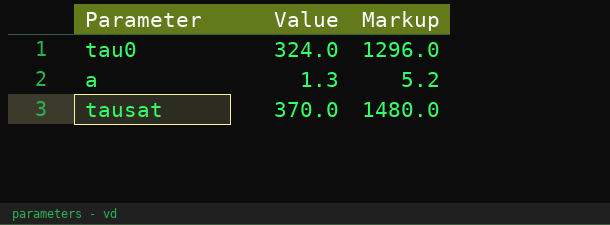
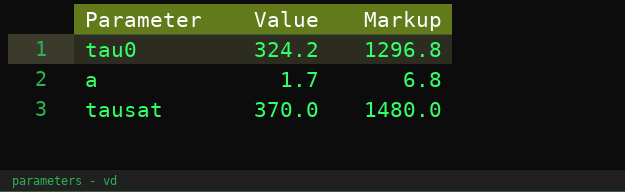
tau0 | Value: 324.0 -> 324.2
tau0 | Markup: 1296.0 -> 1296.8
a | Value: 1.3 -> 1.7
a | Markup: 5.2 -> 6.8

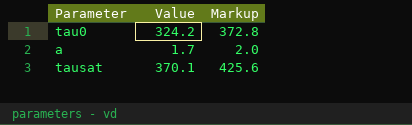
column Markup | formula: [Value] * 4 -> [Value] * 1.15
tausat | Value: 370.0 -> 370.1

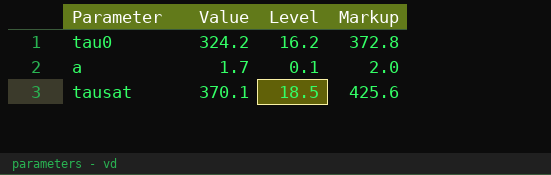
column Level | formula: none -> [Value] * 0.05

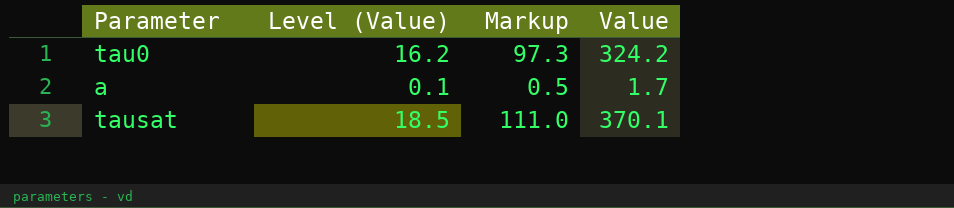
column name: Level -> Level (Value)
column Markup | formula: [Value] * 1.15 -> [Value] * 0.3
column Value | position: 2 -> 4

